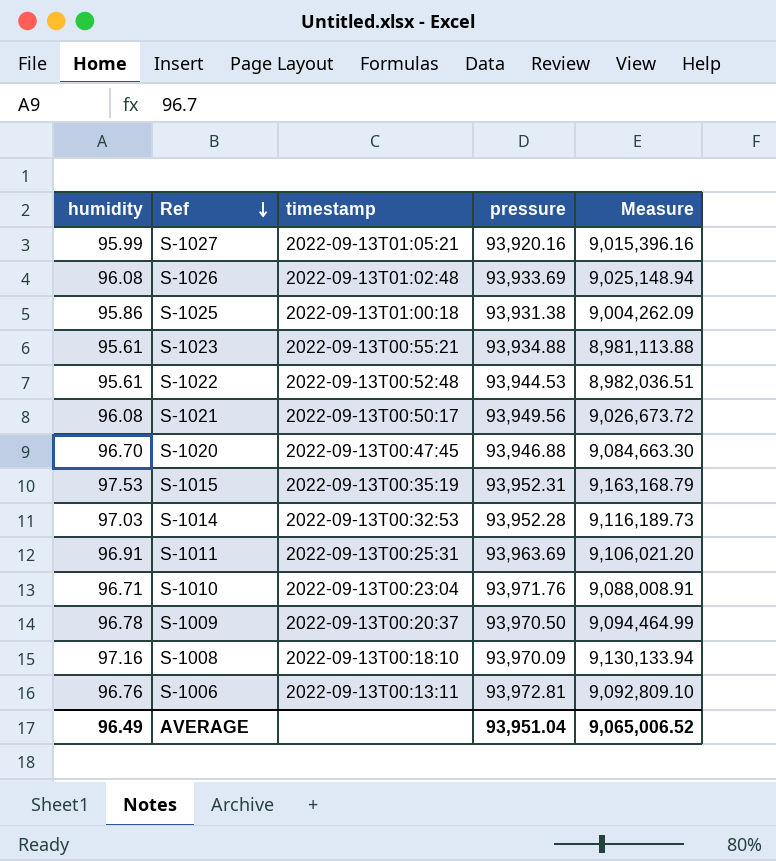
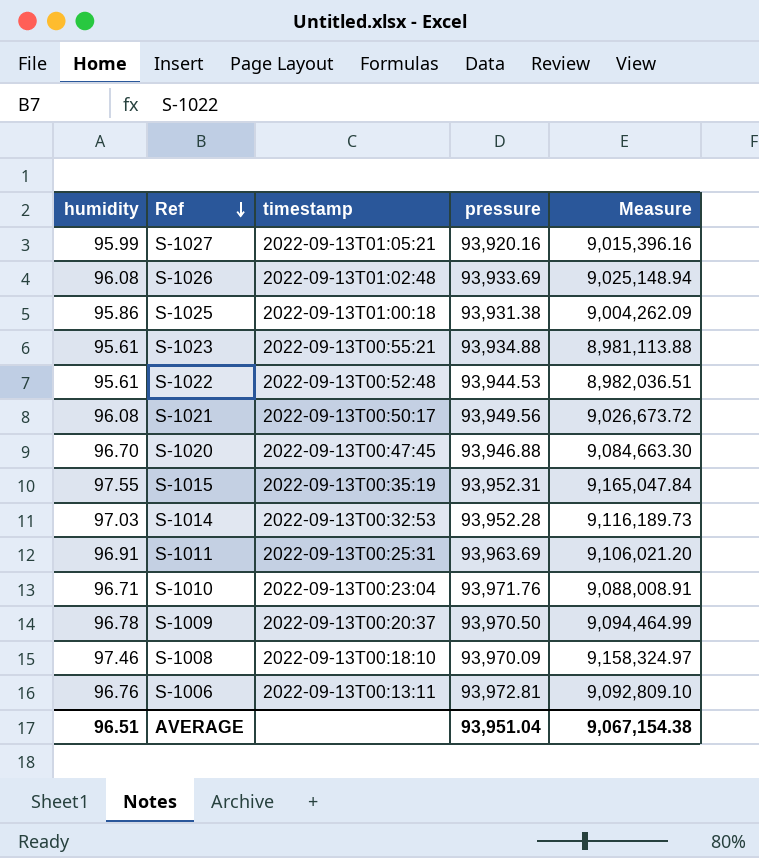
S-1015 | humidity: 97.53 -> 97.55
S-1015 | Measure: 9,163,168.79 -> 9,165,047.84
S-1008 | humidity: 97.16 -> 97.46
S-1008 | Measure: 9,130,133.94 -> 9,158,324.97
AVERAGE | humidity: 96.49 -> 96.51
AVERAGE | Measure: 9,065,006.52 -> 9,067,154.38

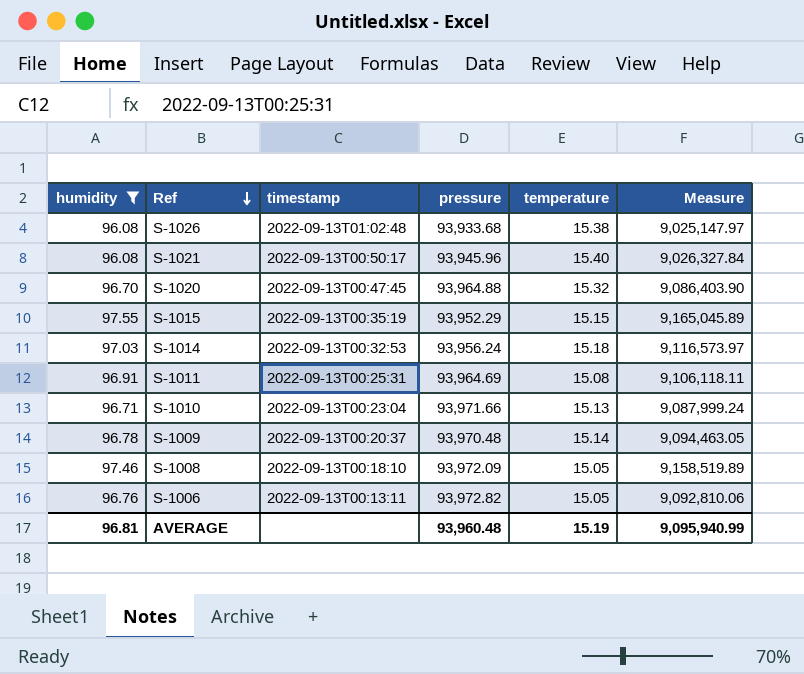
filter: none -> humidity >= 96.08
column temperature | position: none -> 5
S-1026 | pressure: 93,933.69 -> 93,933.68
S-1026 | Measure: 9,025,148.94 -> 9,025,147.97
S-1021 | pressure: 93,949.56 -> 93,945.96
S-1021 | Measure: 9,026,673.72 -> 9,026,327.84
S-1020 | pressure: 93,946.88 -> 93,964.88
S-1020 | Measure: 9,084,663.30 -> 9,086,403.90
S-1015 | pressure: 93,952.31 -> 93,952.29
S-1015 | Measure: 9,165,047.84 -> 9,165,045.89
S-1014 | pressure: 93,952.28 -> 93,956.24
S-1014 | Measure: 9,116,189.73 -> 9,116,573.97
S-1011 | pressure: 93,963.69 -> 93,964.69
S-1011 | Measure: 9,106,021.20 -> 9,106,118.11
S-1010 | pressure: 93,971.76 -> 93,971.66
S-1010 | Measure: 9,088,008.91 -> 9,087,999.24
S-1009 | pressure: 93,970.50 -> 93,970.48
S-1009 | Measure: 9,094,464.99 -> 9,094,463.05
S-1008 | pressure: 93,970.09 -> 93,972.09
S-1008 | Measure: 9,158,324.97 -> 9,158,519.89
S-1006 | pressure: 93,972.81 -> 93,972.82
S-1006 | Measure: 9,092,809.10 -> 9,092,810.06
AVERAGE | humidity: 96.51 -> 96.81
AVERAGE | pressure: 93,951.04 -> 93,960.48
AVERAGE | Measure: 9,067,154.38 -> 9,095,940.99

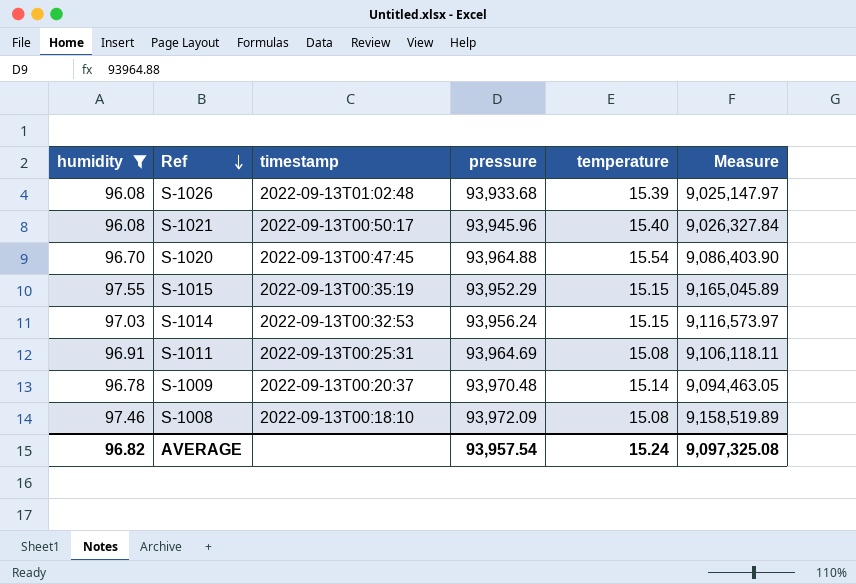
row S-1010: 96.71 | 2022-09-13T00:23:04 | 93,971.66 | 15.13 | 9,087,999.24 -> none
row S-1006: 96.76 | 2022-09-13T00:13:11 | 93,972.82 | 15.05 | 9,092,810.06 -> none
S-1026 | temperature: 15.38 -> 15.39
S-1020 | temperature: 15.32 -> 15.54
S-1014 | temperature: 15.18 -> 15.15
S-1008 | temperature: 15.05 -> 15.08
AVERAGE | humidity: 96.81 -> 96.82
AVERAGE | pressure: 93,960.48 -> 93,957.54
AVERAGE | temperature: 15.19 -> 15.24
AVERAGE | Measure: 9,095,940.99 -> 9,097,325.08

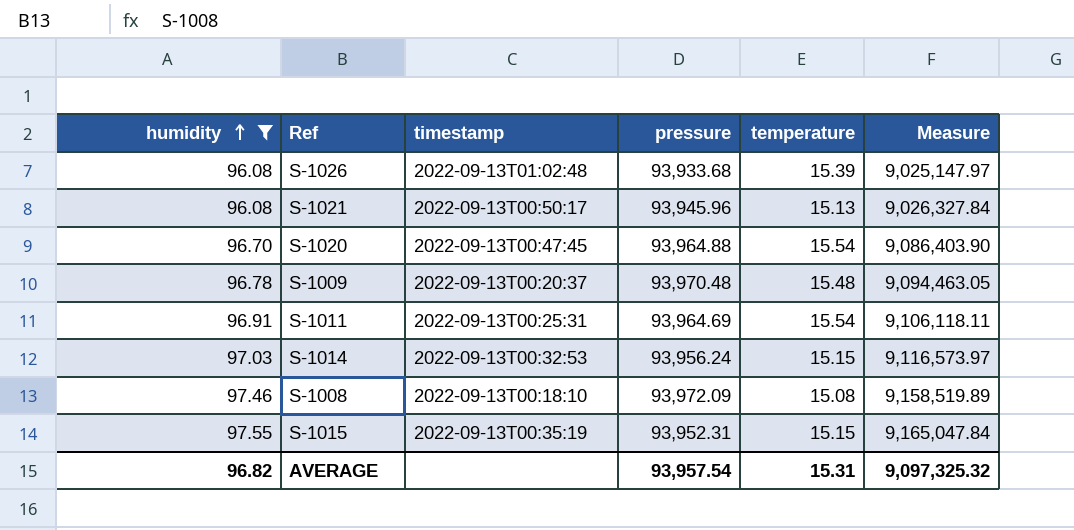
row order: Ref descending -> humidity ascending
S-1021 | temperature: 15.40 -> 15.13
S-1009 | temperature: 15.14 -> 15.48
S-1011 | temperature: 15.08 -> 15.54
S-1015 | pressure: 93,952.29 -> 93,952.31
S-1015 | Measure: 9,165,045.89 -> 9,165,047.84
AVERAGE | temperature: 15.24 -> 15.31
AVERAGE | Measure: 9,097,325.08 -> 9,097,325.32

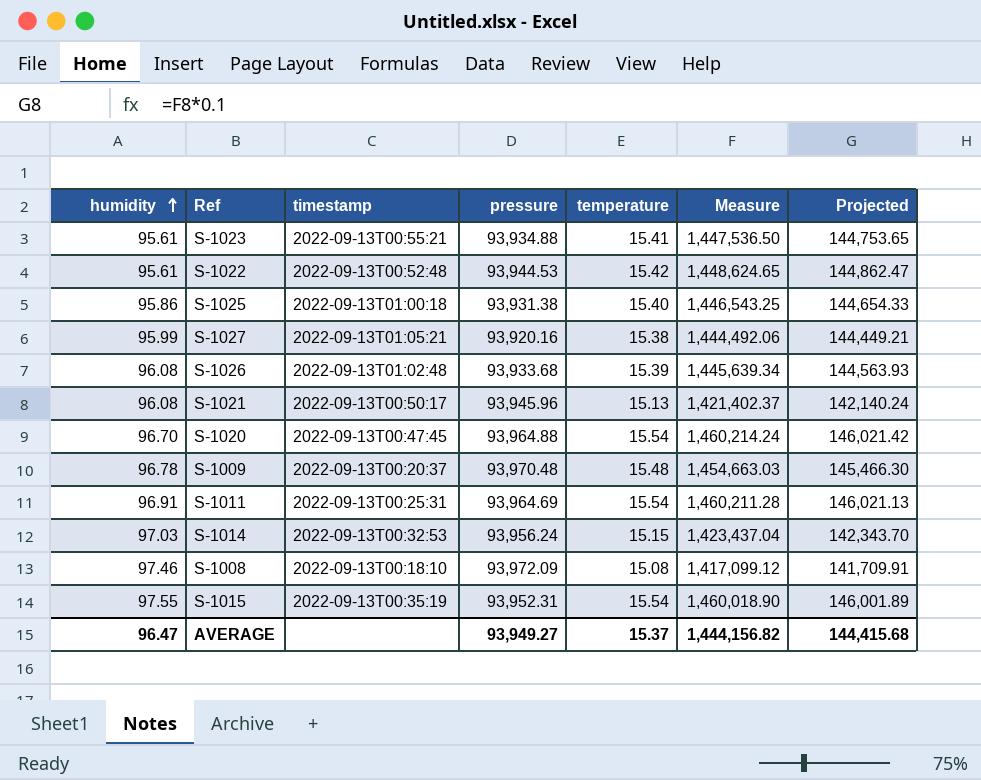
filter: humidity >= 96.08 -> none
column Measure | formula: [humidity] * [pressure] -> [pressure] * [temperature]
column Projected | formula: none -> [Measure] * 0.1
S-1015 | temperature: 15.15 -> 15.54
AVERAGE | humidity: 96.82 -> 96.47
AVERAGE | pressure: 93,957.54 -> 93,949.27
AVERAGE | temperature: 15.31 -> 15.37
AVERAGE | Measure: 9,097,325.32 -> 1,444,156.82

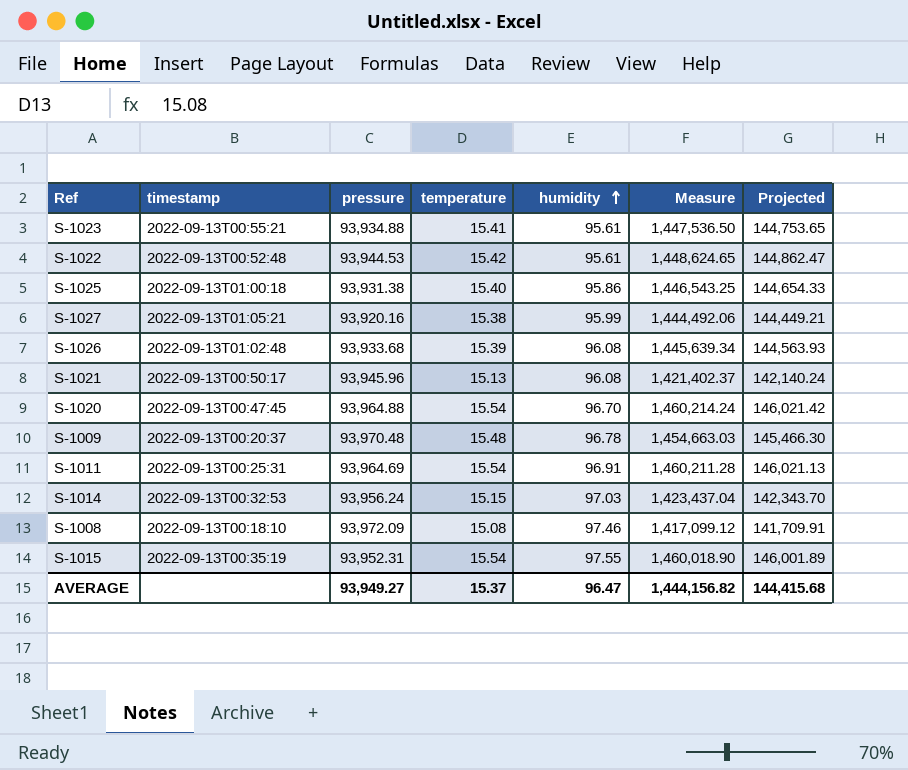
column humidity | position: 1 -> 5

